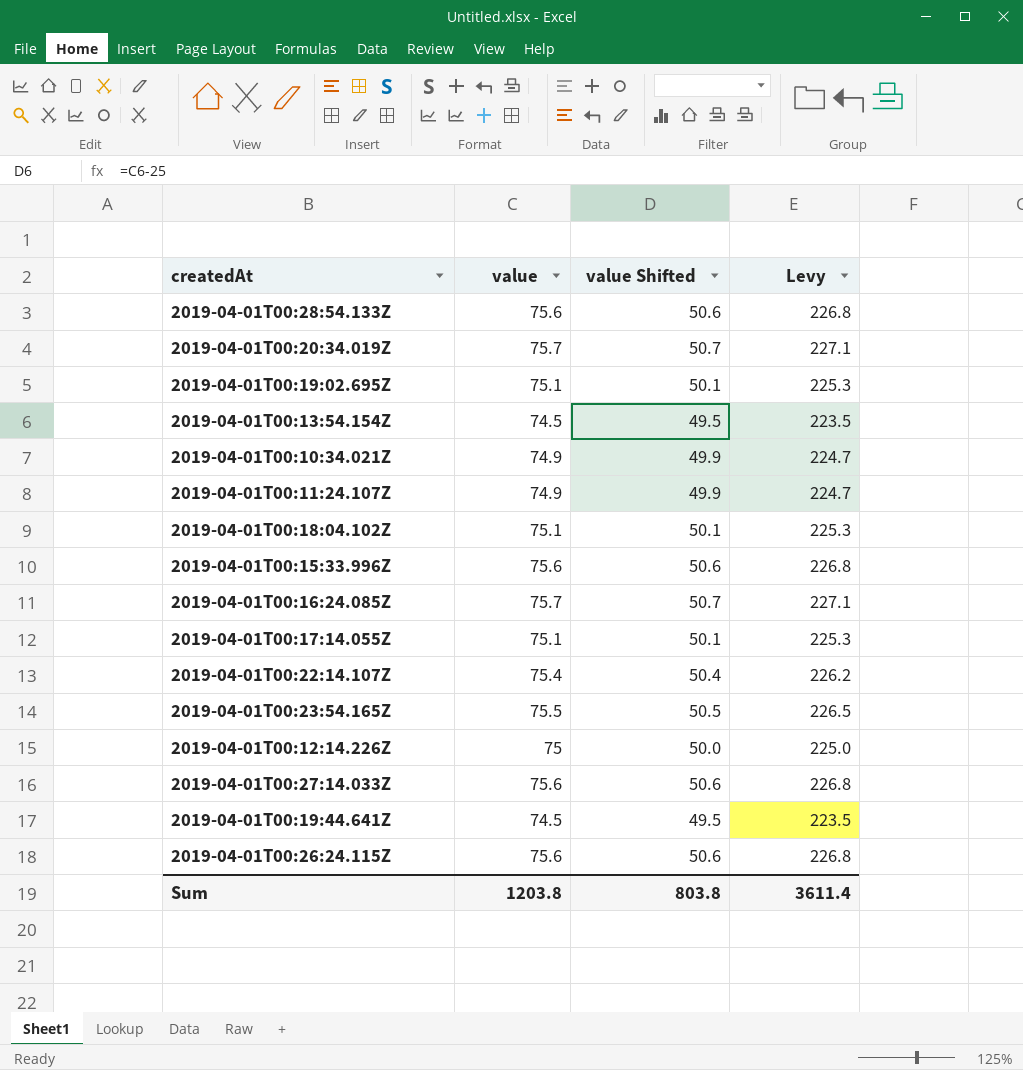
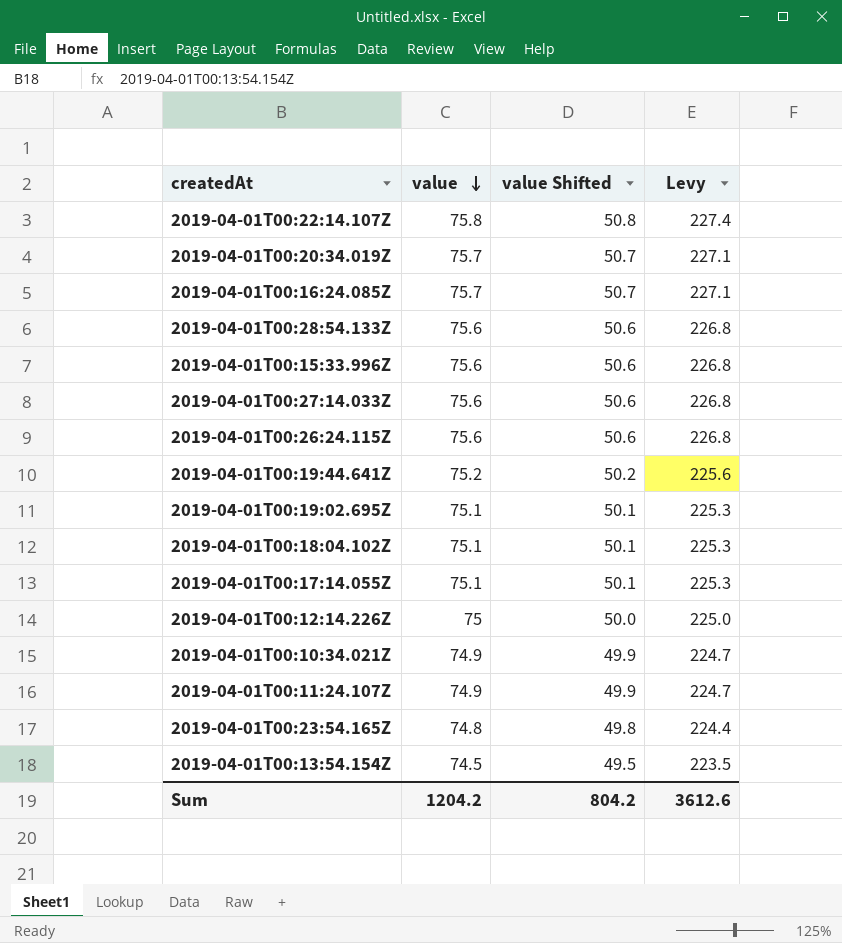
row order: none -> value descending
2019-04-01T00:22:14.107Z | value: 75.4 -> 75.8
2019-04-01T00:22:14.107Z | value Shifted: 50.4 -> 50.8
2019-04-01T00:22:14.107Z | Levy: 226.2 -> 227.4
2019-04-01T00:19:44.641Z | value: 74.5 -> 75.2
2019-04-01T00:19:44.641Z | value Shifted: 49.5 -> 50.2
2019-04-01T00:19:44.641Z | Levy: 223.5 -> 225.6
2019-04-01T00:23:54.165Z | value: 75.5 -> 74.8
2019-04-01T00:23:54.165Z | value Shifted: 50.5 -> 49.8
2019-04-01T00:23:54.165Z | Levy: 226.5 -> 224.4
Sum | value: 1203.8 -> 1204.2
Sum | value Shifted: 803.8 -> 804.2
Sum | Levy: 3611.4 -> 3612.6

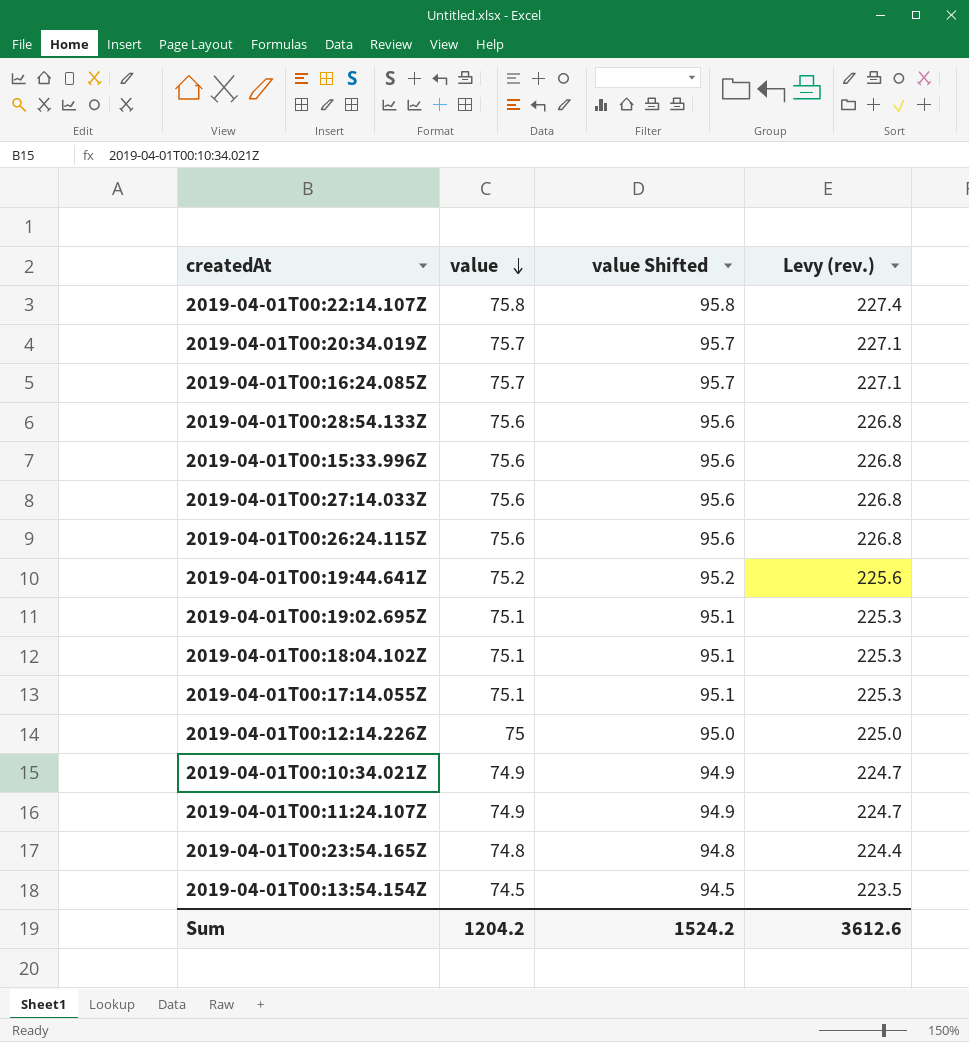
column value Shifted | formula: [value] - 25 -> [value] + 20
column name: Levy -> Levy (rev.)
Sum | value Shifted: 804.2 -> 1524.2

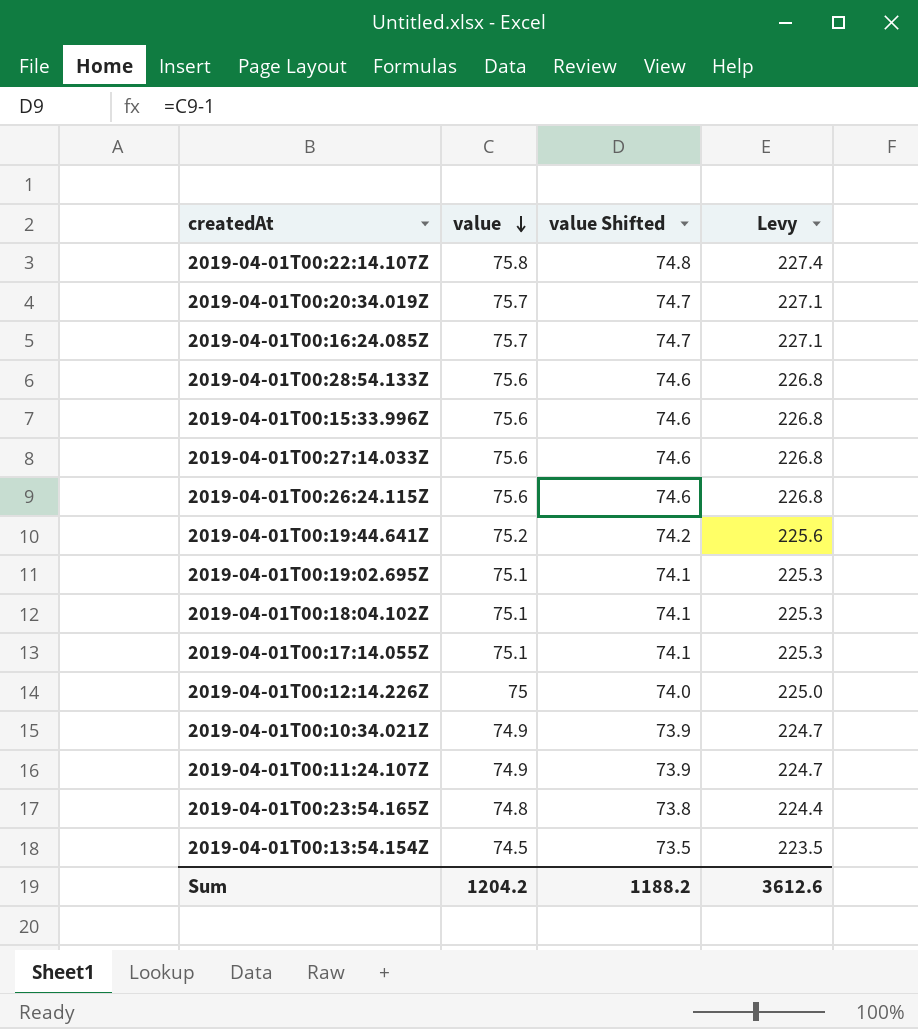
column value Shifted | formula: [value] + 20 -> [value] - 1
column name: Levy (rev.) -> Levy
Sum | value Shifted: 1524.2 -> 1188.2

